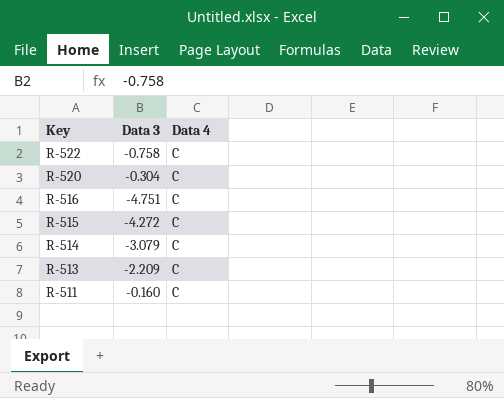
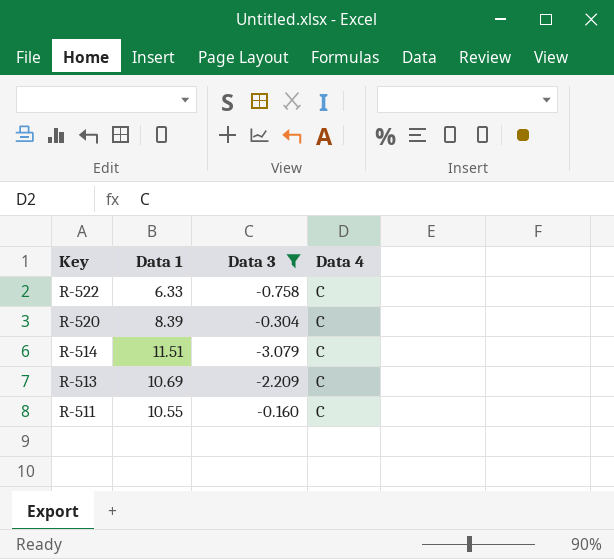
filter: none -> Data 3 >= -3.079
column Data 1 | position: none -> 2

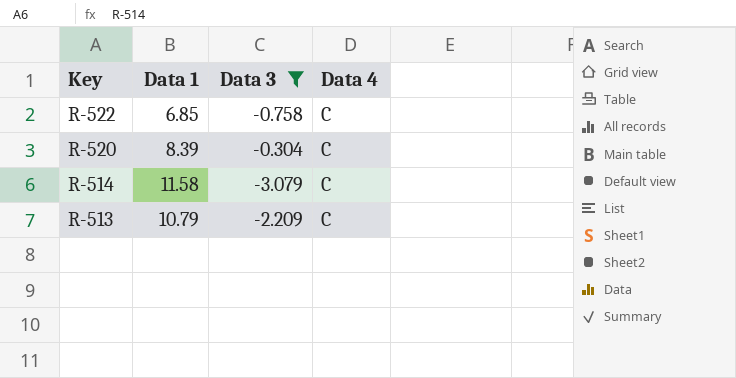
row R-511: 10.55 | -0.160 | C -> none
R-522 | Data 1: 6.33 -> 6.85
R-514 | Data 1: 11.51 -> 11.58
R-513 | Data 1: 10.69 -> 10.79

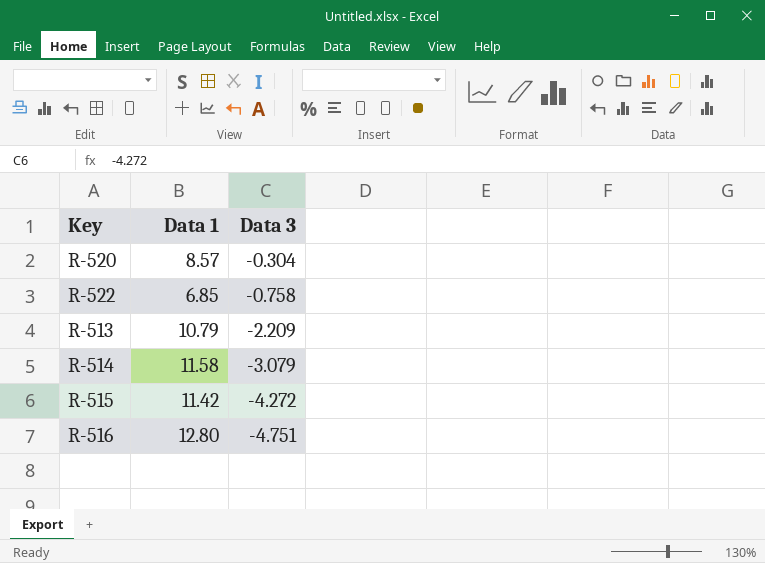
filter: Data 3 >= -3.079 -> none
row order: Key descending -> Data 3 descending
column Data 4 | position: 4 -> none
R-520 | Data 1: 8.39 -> 8.57

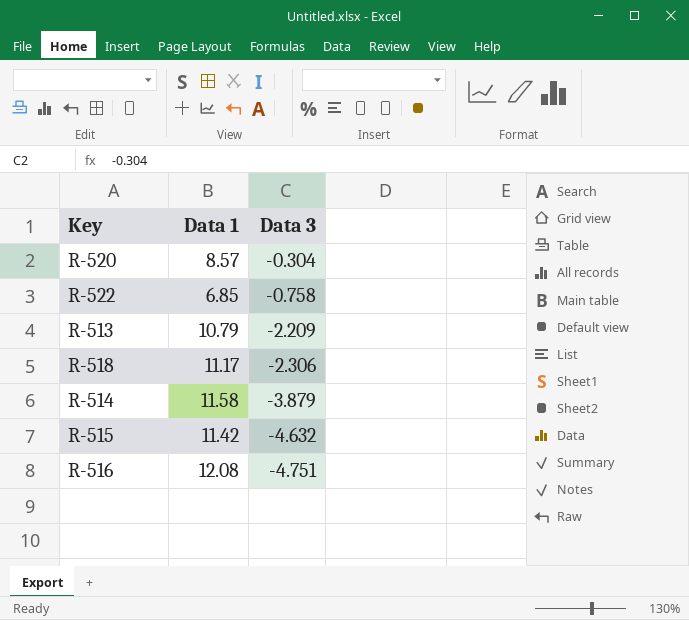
row R-518: none -> 11.17 | -2.306
R-514 | Data 3: -3.079 -> -3.879
R-515 | Data 3: -4.272 -> -4.632
R-516 | Data 1: 12.80 -> 12.08

